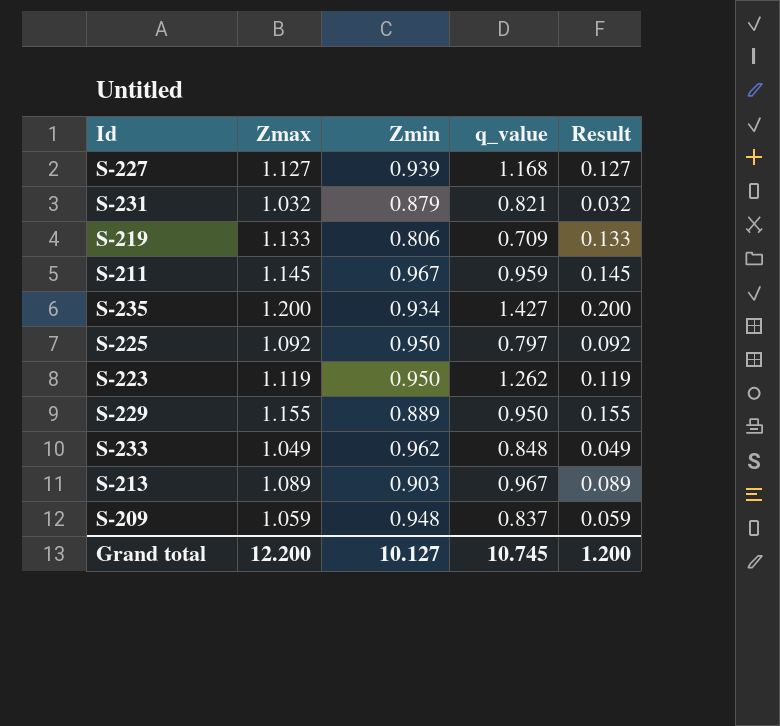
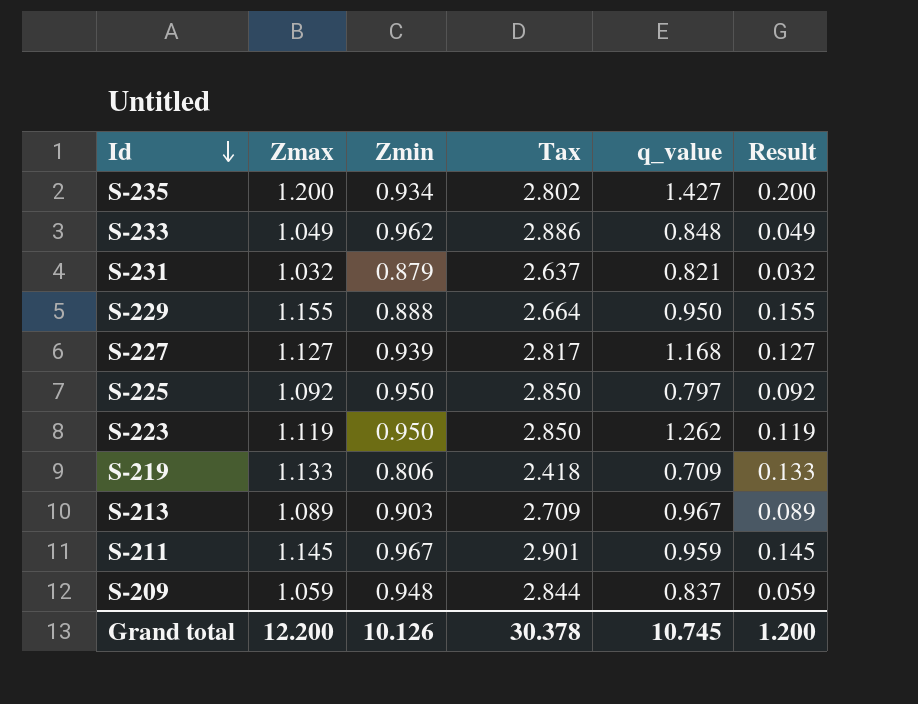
row order: none -> Id descending
column Tax | formula: none -> [Zmin] * 3
S-229 | Zmin: 0.889 -> 0.888
Grand total | Zmin: 10.127 -> 10.126

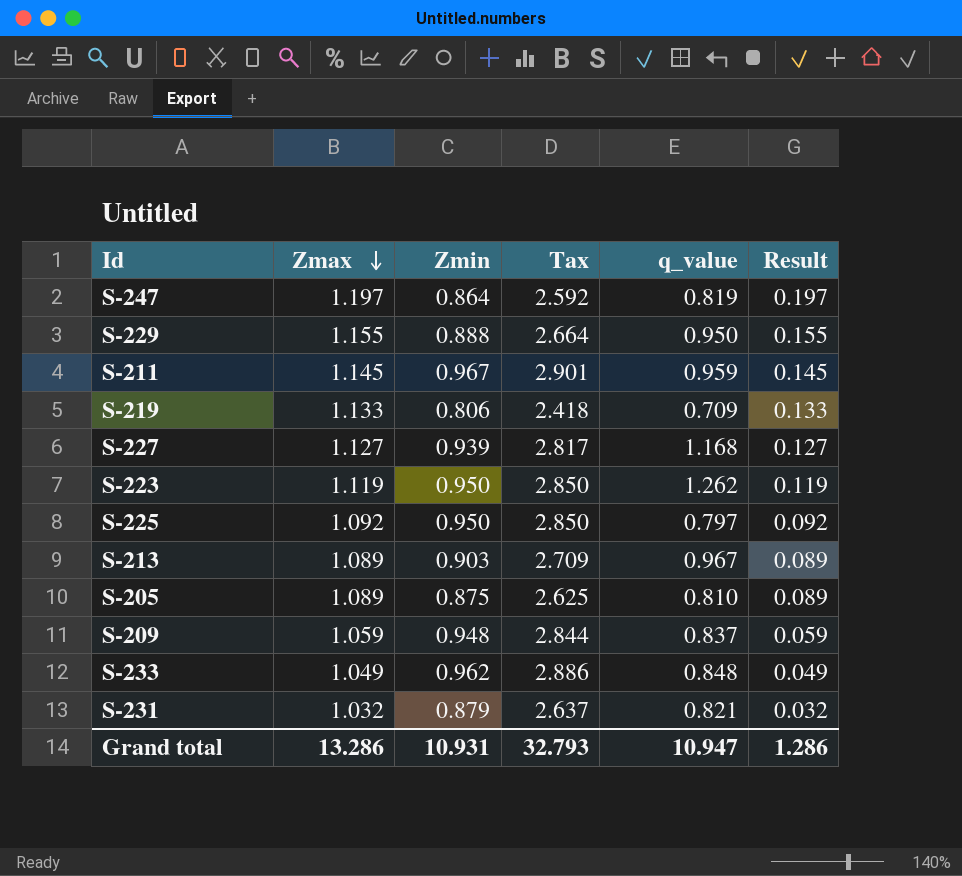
row order: Id descending -> Zmax descending
row S-235: 1.200 | 0.934 | 2.802 | 1.427 | 0.200 -> none
row S-247: none -> 1.197 | 0.864 | 2.592 | 0.819 | 0.197
row S-205: none -> 1.089 | 0.875 | 2.625 | 0.810 | 0.089
Grand total | Zmax: 12.200 -> 13.286
Grand total | Zmin: 10.126 -> 10.931
Grand total | Tax: 30.378 -> 32.793
Grand total | q_value: 10.745 -> 10.947
Grand total | Result: 1.200 -> 1.286

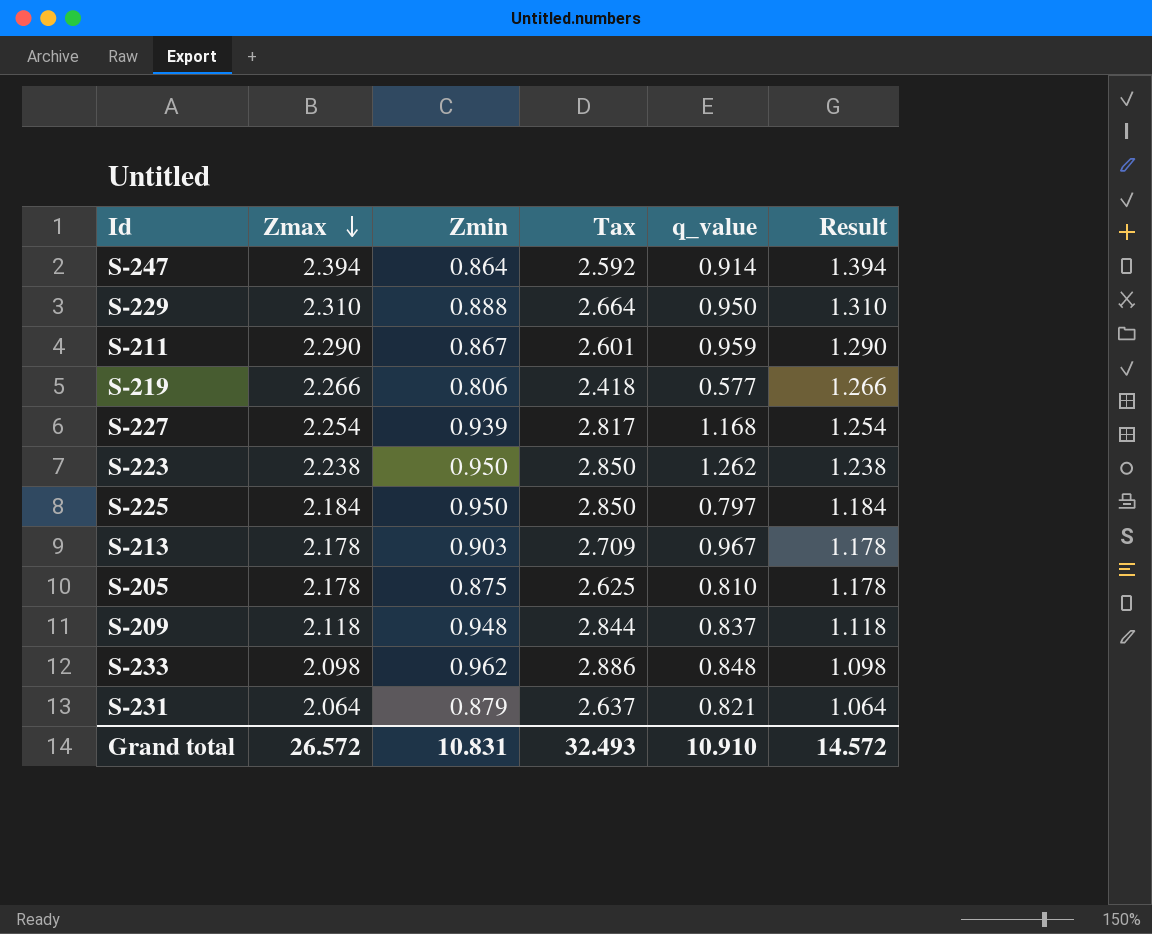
S-247 | Zmax: 1.197 -> 2.394
S-247 | q_value: 0.819 -> 0.914
S-247 | Result: 0.197 -> 1.394
S-229 | Zmax: 1.155 -> 2.310
S-229 | Result: 0.155 -> 1.310
S-211 | Zmax: 1.145 -> 2.290
S-211 | Zmin: 0.967 -> 0.867
S-211 | Tax: 2.901 -> 2.601
S-211 | Result: 0.145 -> 1.290
S-219 | Zmax: 1.133 -> 2.266
S-219 | q_value: 0.709 -> 0.577
S-219 | Result: 0.133 -> 1.266
S-227 | Zmax: 1.127 -> 2.254
S-227 | Result: 0.127 -> 1.254
S-223 | Zmax: 1.119 -> 2.238
S-223 | Result: 0.119 -> 1.238
S-225 | Zmax: 1.092 -> 2.184
S-225 | Result: 0.092 -> 1.184
S-213 | Zmax: 1.089 -> 2.178
S-213 | Result: 0.089 -> 1.178
S-205 | Zmax: 1.089 -> 2.178
S-205 | Result: 0.089 -> 1.178
S-209 | Zmax: 1.059 -> 2.118
S-209 | Result: 0.059 -> 1.118
S-233 | Zmax: 1.049 -> 2.098
S-233 | Result: 0.049 -> 1.098
S-231 | Zmax: 1.032 -> 2.064
S-231 | Result: 0.032 -> 1.064
Grand total | Zmax: 13.286 -> 26.572
Grand total | Zmin: 10.931 -> 10.831
Grand total | Tax: 32.793 -> 32.493
Grand total | q_value: 10.947 -> 10.910
Grand total | Result: 1.286 -> 14.572

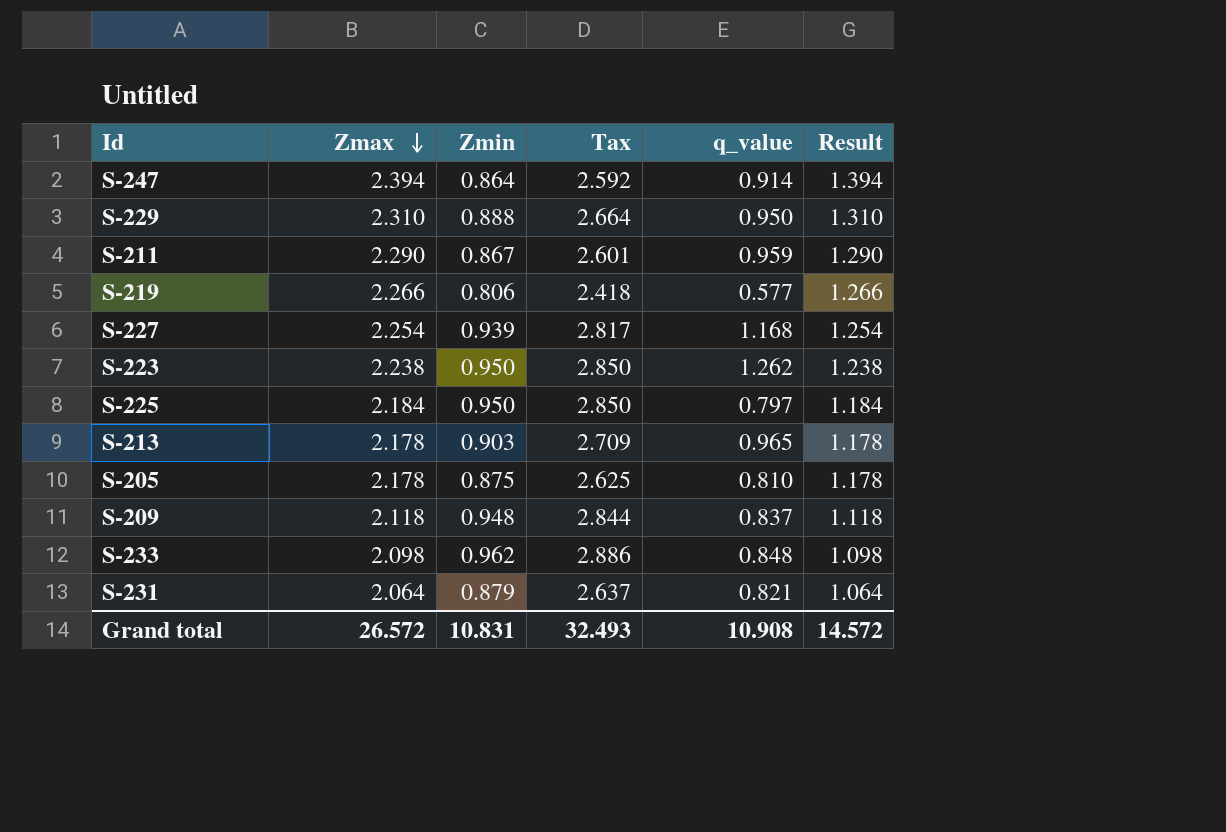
S-213 | q_value: 0.967 -> 0.965
Grand total | q_value: 10.910 -> 10.908

